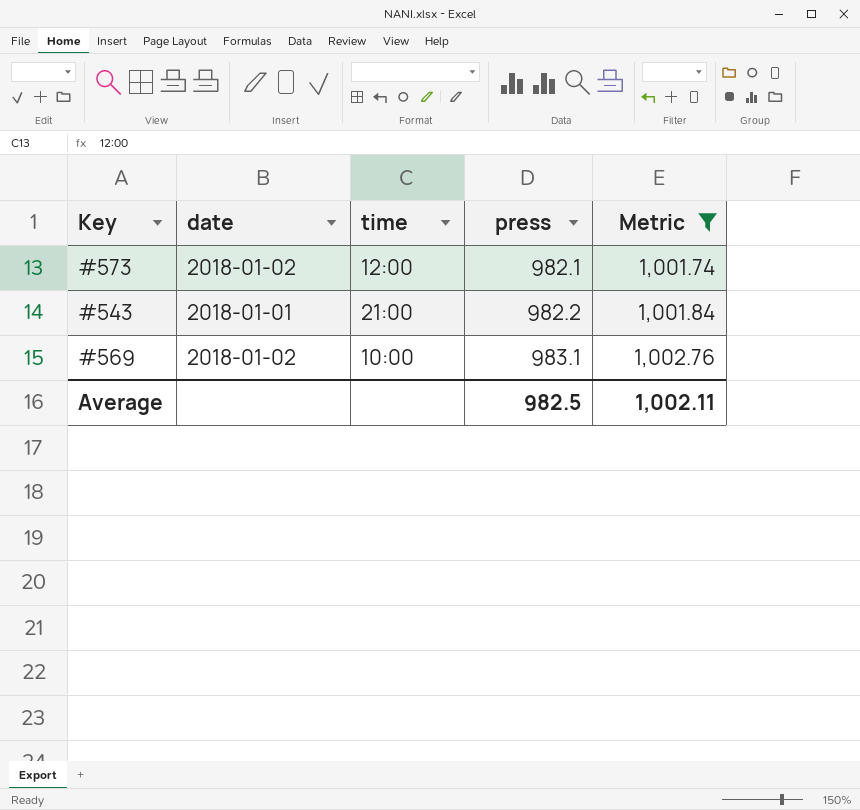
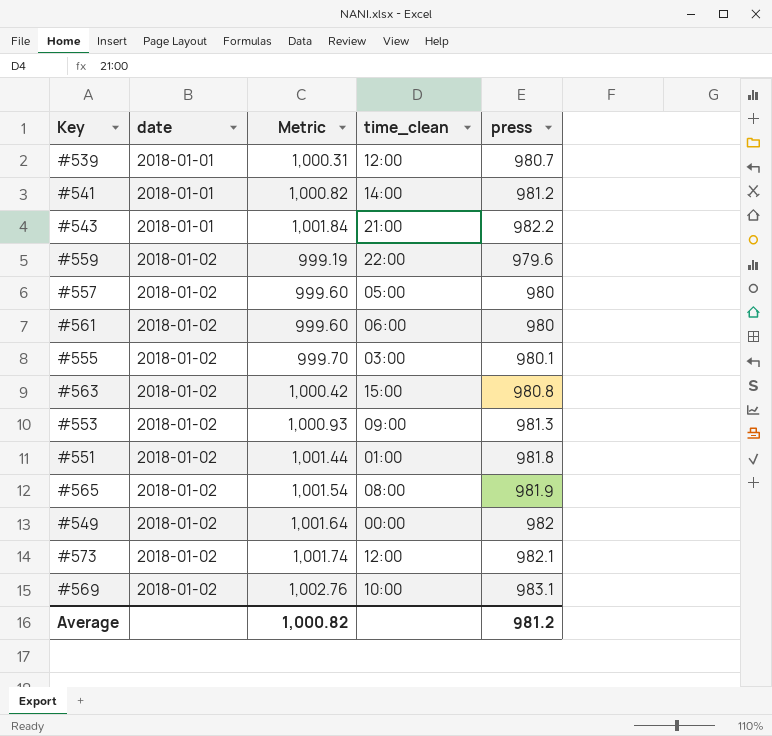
filter: Metric >= 1,001.74 -> none
row order: press ascending -> date ascending
column Metric | position: 5 -> 3
column name: time -> time_clean
Average | Metric: 1,002.11 -> 1,000.82
Average | press: 982.5 -> 981.2

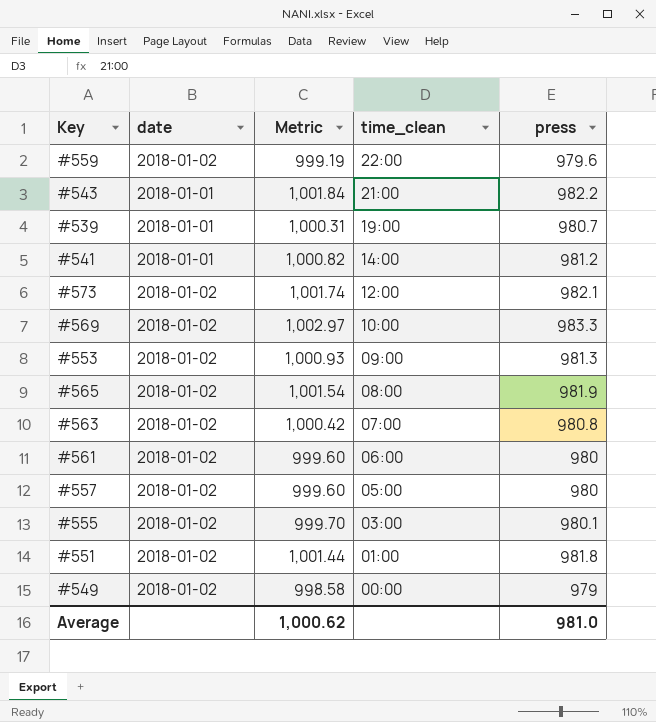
row order: date ascending -> time_clean descending
#539 | time_clean: 12:00 -> 19:00
#569 | Metric: 1,002.76 -> 1,002.97
#569 | press: 983.1 -> 983.3
#563 | time_clean: 15:00 -> 07:00
#549 | Metric: 1,001.64 -> 998.58
#549 | press: 982 -> 979
Average | Metric: 1,000.82 -> 1,000.62
Average | press: 981.2 -> 981.0

